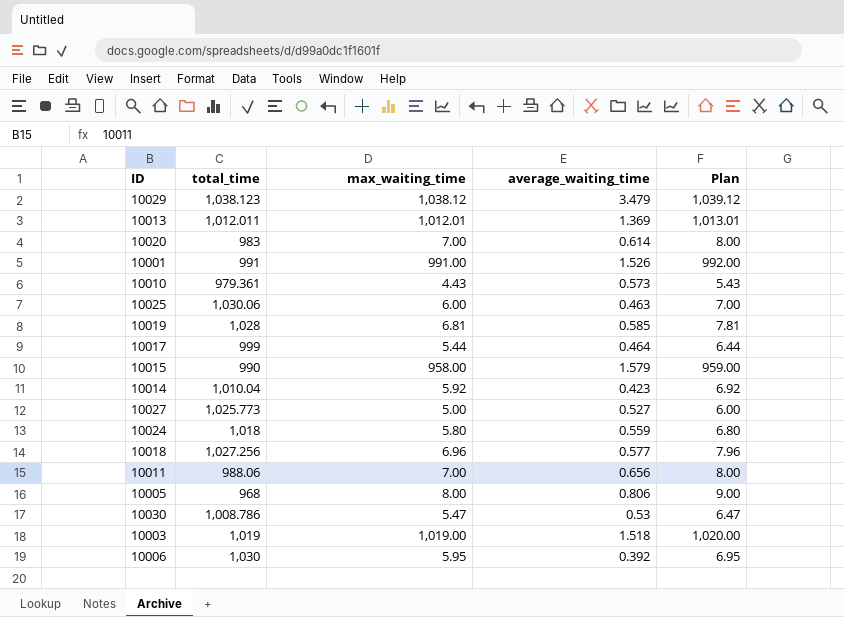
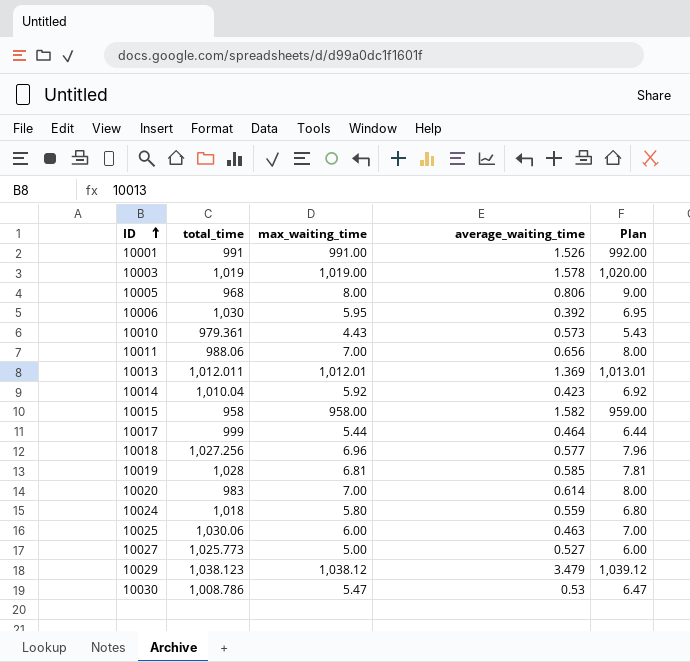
row order: none -> ID ascending
10003 | average_waiting_time: 1.518 -> 1.578
10015 | total_time: 990 -> 958
10015 | average_waiting_time: 1.579 -> 1.582

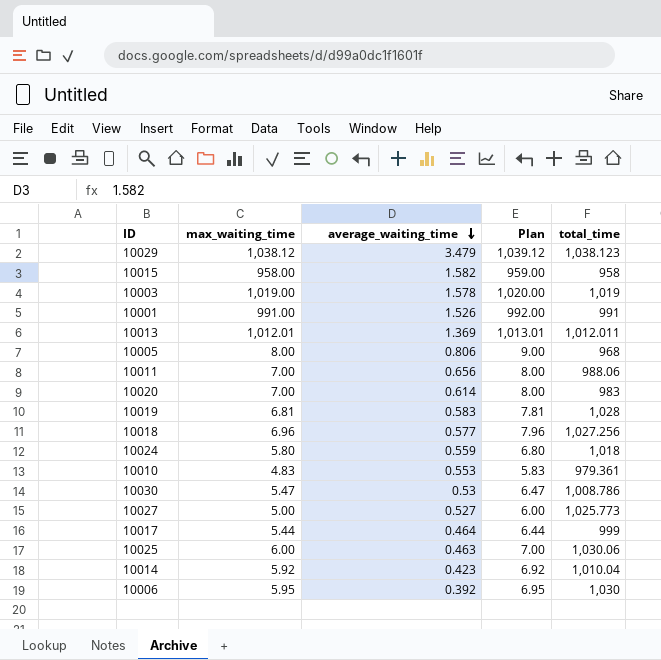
row order: ID ascending -> average_waiting_time descending
column total_time | position: 2 -> 5
10019 | average_waiting_time: 0.585 -> 0.583
10010 | max_waiting_time: 4.43 -> 4.83
10010 | average_waiting_time: 0.573 -> 0.553
10010 | Plan: 5.43 -> 5.83

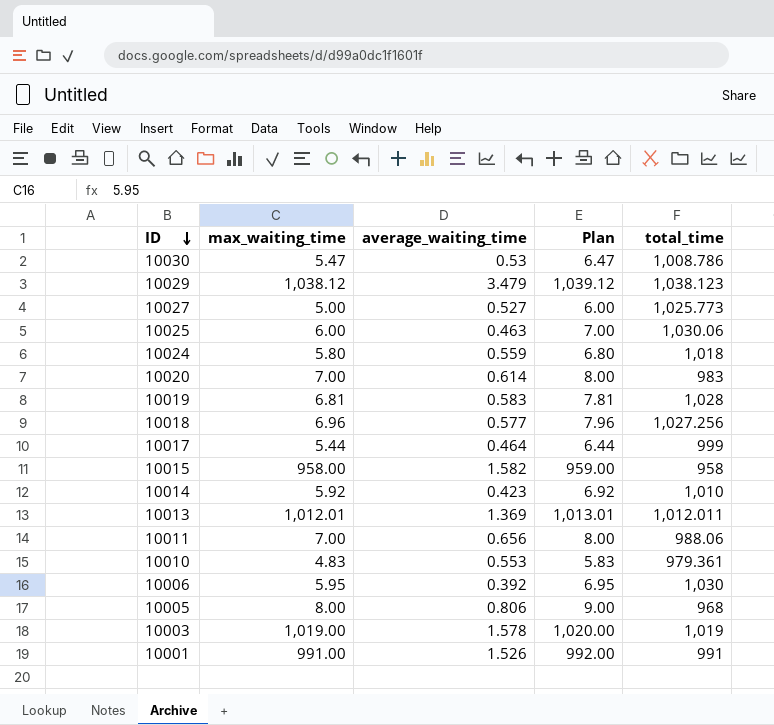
row order: average_waiting_time descending -> ID descending
10014 | total_time: 1,010.04 -> 1,010

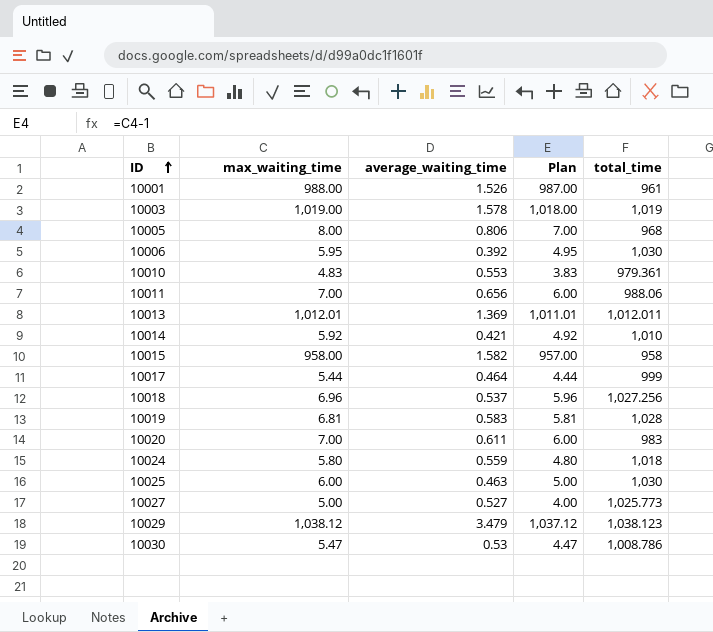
row order: ID descending -> ID ascending
column Plan | formula: [max_waiting_time] + 1 -> [max_waiting_time] - 1
10001 | max_waiting_time: 991.00 -> 988.00
10001 | total_time: 991 -> 961
10014 | average_waiting_time: 0.423 -> 0.421
10018 | average_waiting_time: 0.577 -> 0.537
10020 | average_waiting_time: 0.614 -> 0.611
10025 | total_time: 1,030.06 -> 1,030

